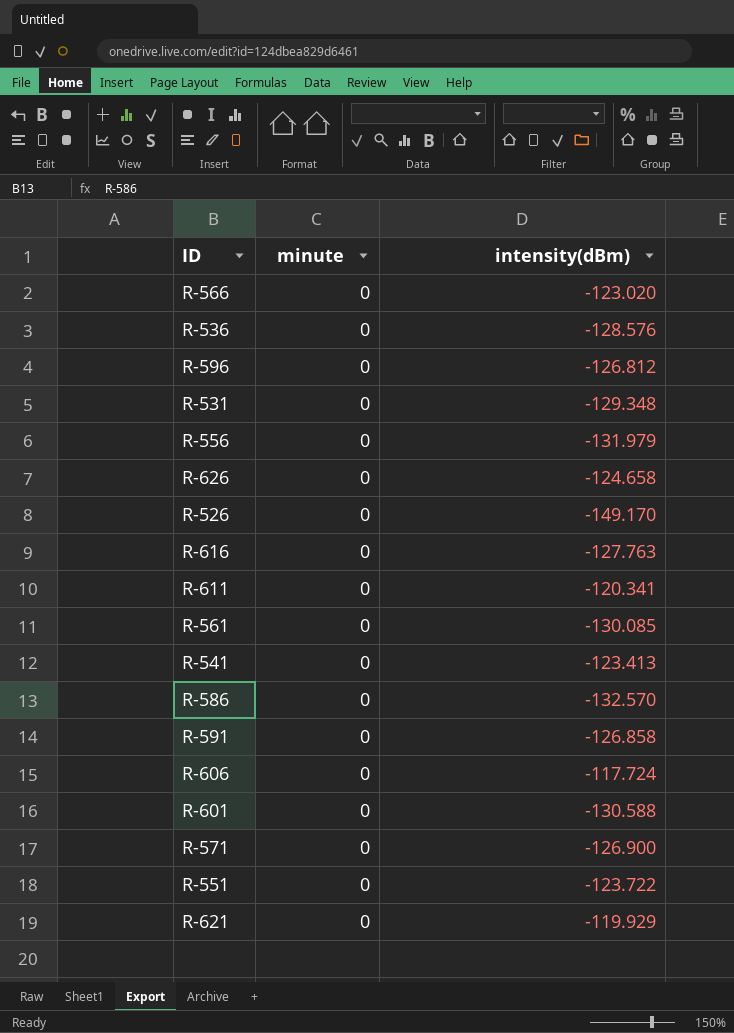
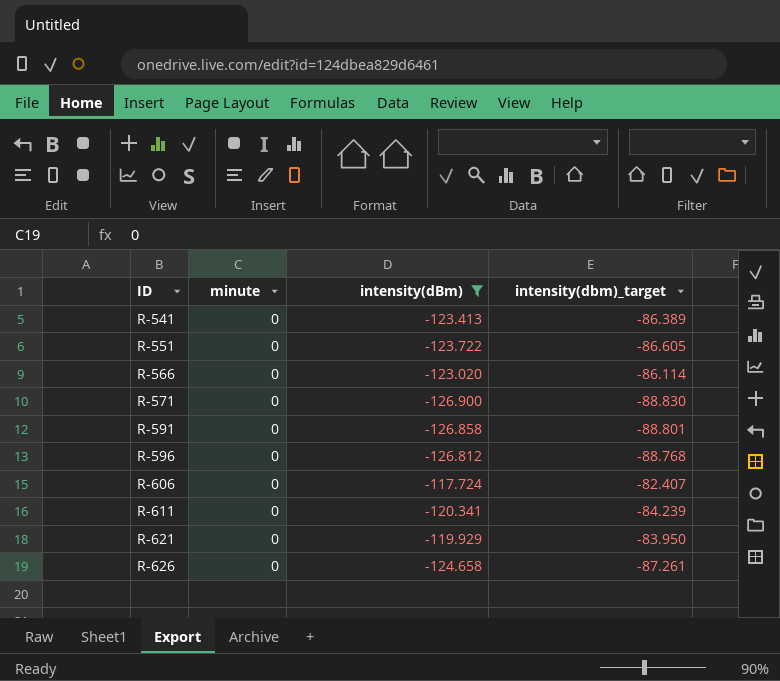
filter: none -> intensity(dBm) >= -126.900
row order: none -> ID ascending
column intensity(dbm)_target | formula: none -> [intensity(dBm)] * 0.7

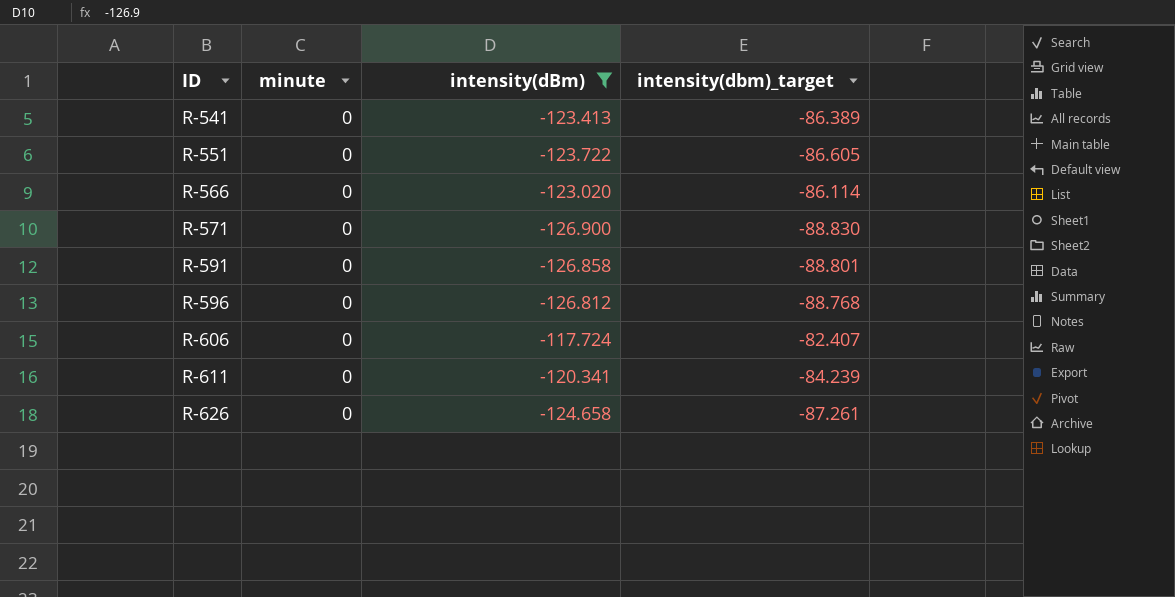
row R-621: 0 | -119.929 | -83.950 -> none

